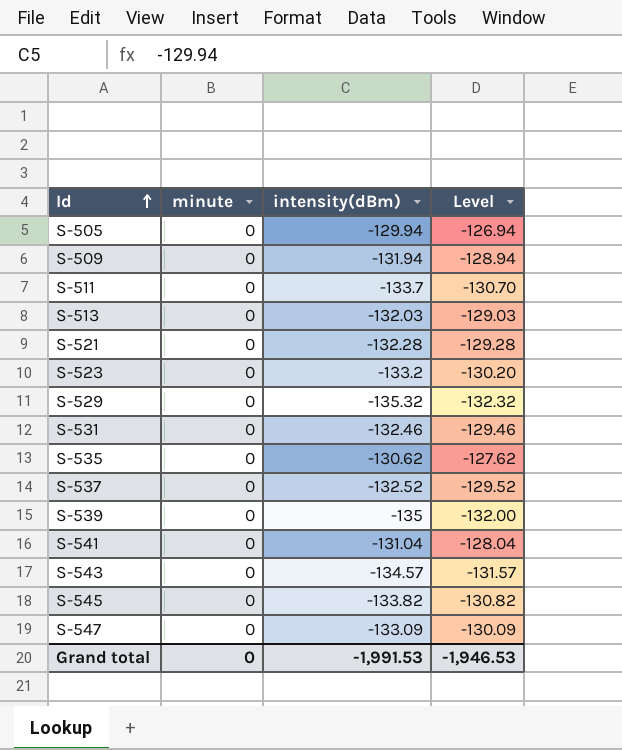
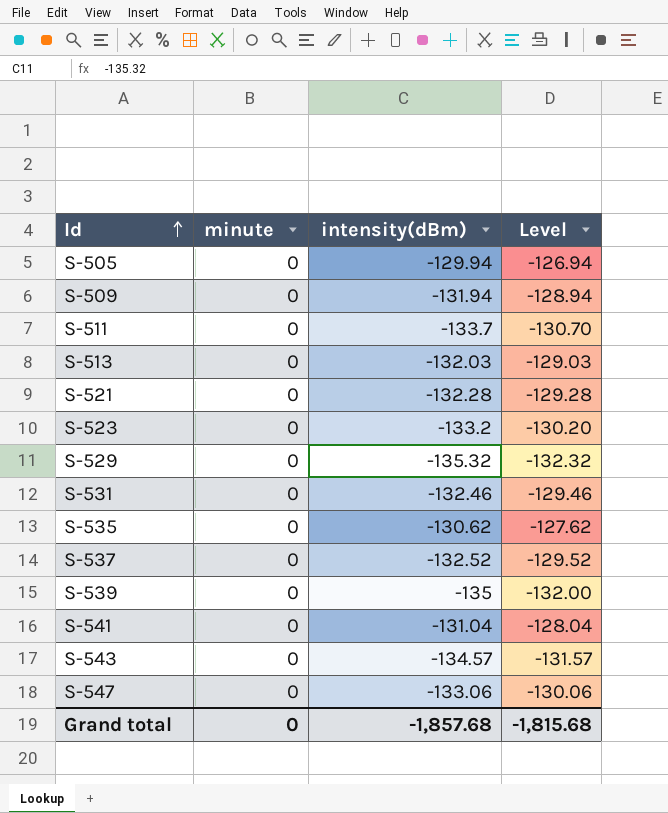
row S-545: 0 | -133.82 | -130.82 -> none
S-547 | intensity(dBm): -133.09 -> -133.06
S-547 | Level: -130.09 -> -130.06
Grand total | intensity(dBm): -1,991.53 -> -1,857.68
Grand total | Level: -1,946.53 -> -1,815.68

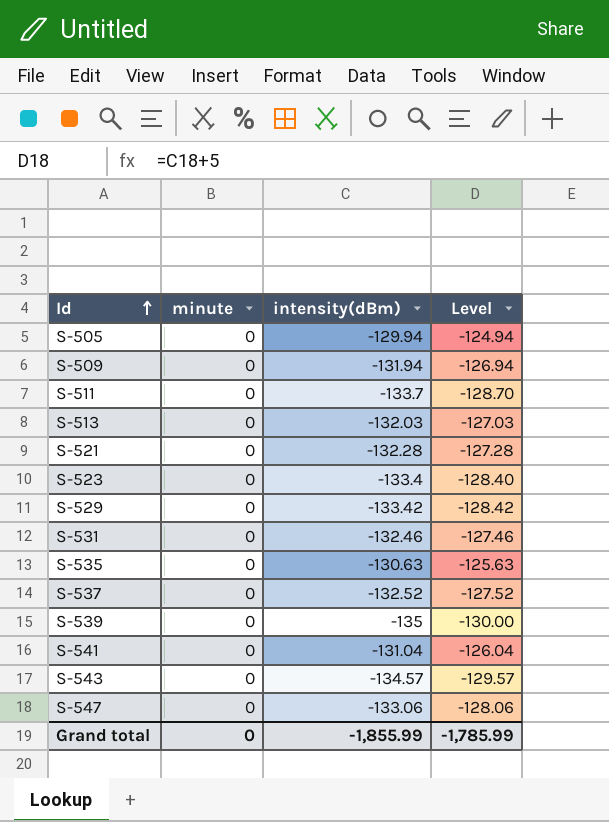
column Level | formula: [intensity(dBm)] + 3 -> [intensity(dBm)] + 5
S-523 | intensity(dBm): -133.2 -> -133.4
S-529 | intensity(dBm): -135.32 -> -133.42
S-535 | intensity(dBm): -130.62 -> -130.63
Grand total | intensity(dBm): -1,857.68 -> -1,855.99
Grand total | Level: -1,815.68 -> -1,785.99

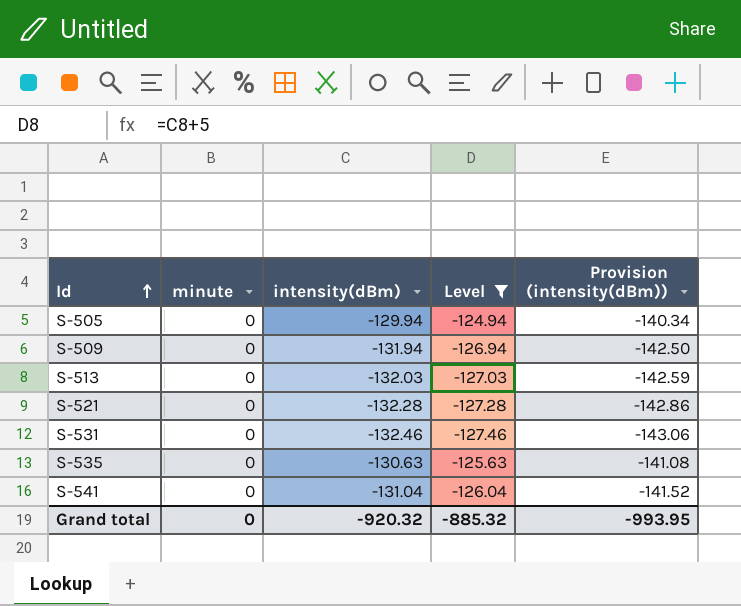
filter: none -> Level >= -127.46
column Provision (intensity(dBm)) | formula: none -> [intensity(dBm)] * 1.08
Grand total | intensity(dBm): -1,855.99 -> -920.32
Grand total | Level: -1,785.99 -> -885.32

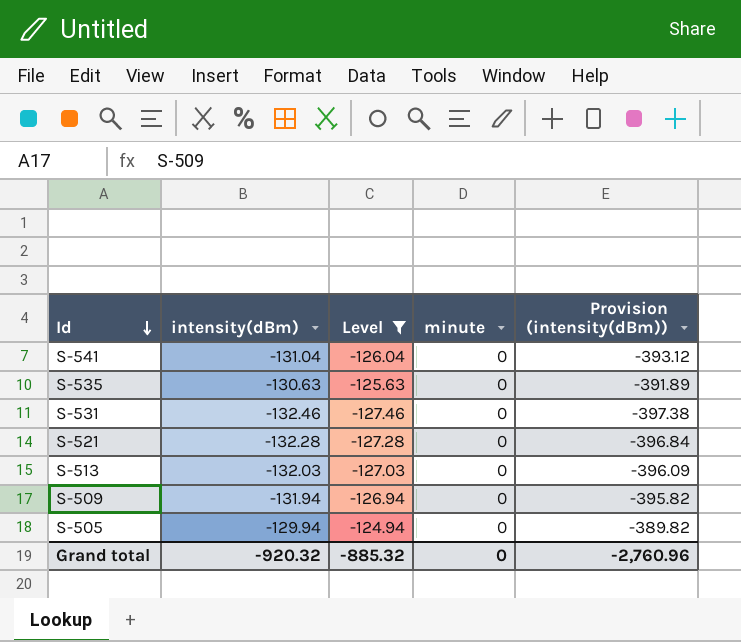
row order: Id ascending -> Id descending
column minute | position: 2 -> 4
column Provision (intensity(dBm)) | formula: [intensity(dBm)] * 1.08 -> [intensity(dBm)] * 3
Grand total | Provision (intensity(dBm)): -993.95 -> -2,760.96

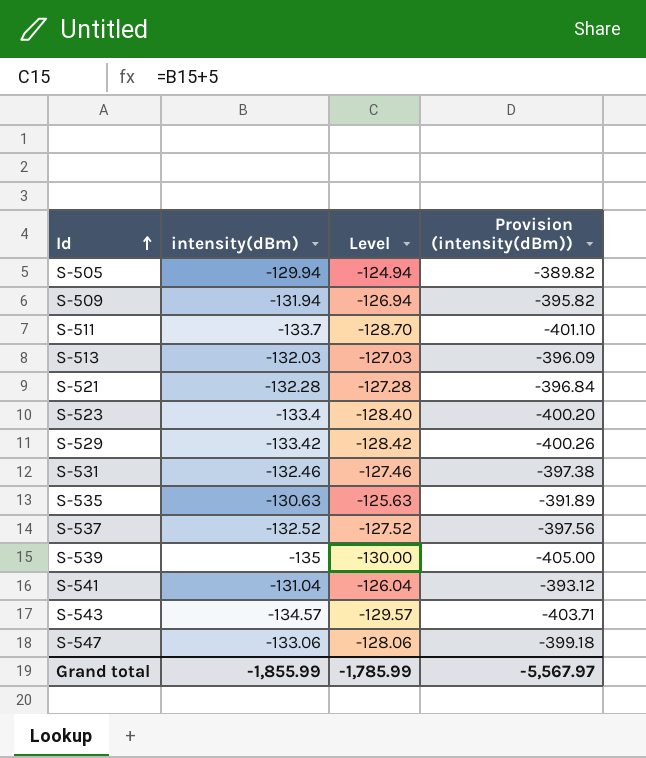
filter: Level >= -127.46 -> none
row order: Id descending -> Id ascending
column minute | position: 4 -> none
Grand total | intensity(dBm): -920.32 -> -1,855.99
Grand total | Level: -885.32 -> -1,785.99
Grand total | Provision (intensity(dBm)): -2,760.96 -> -5,567.97

